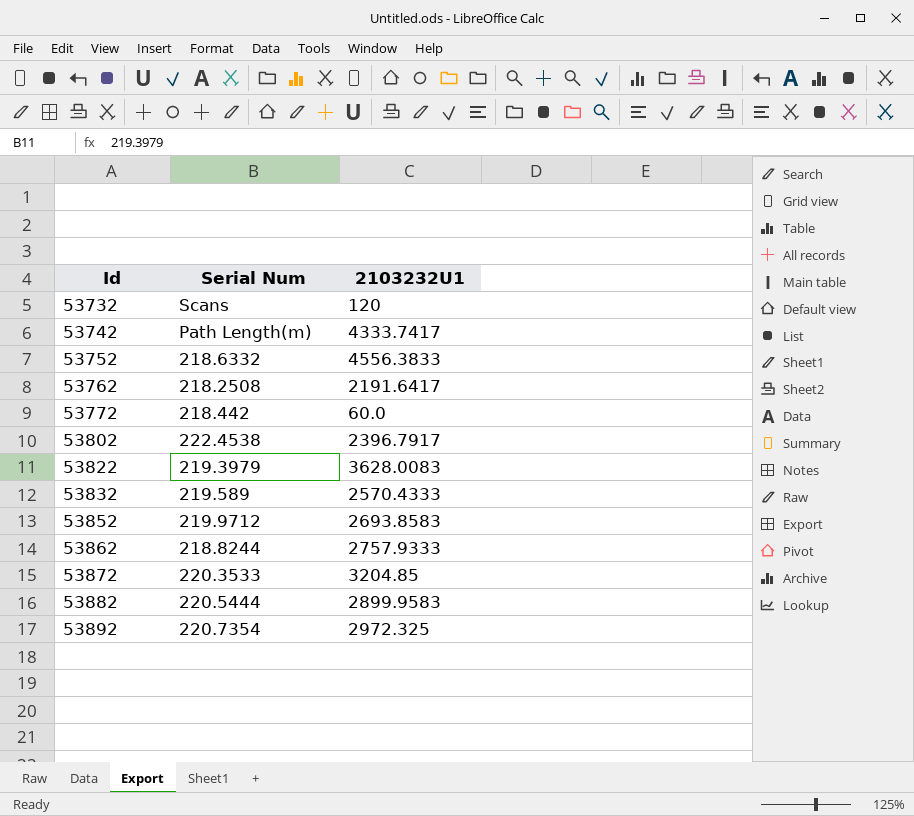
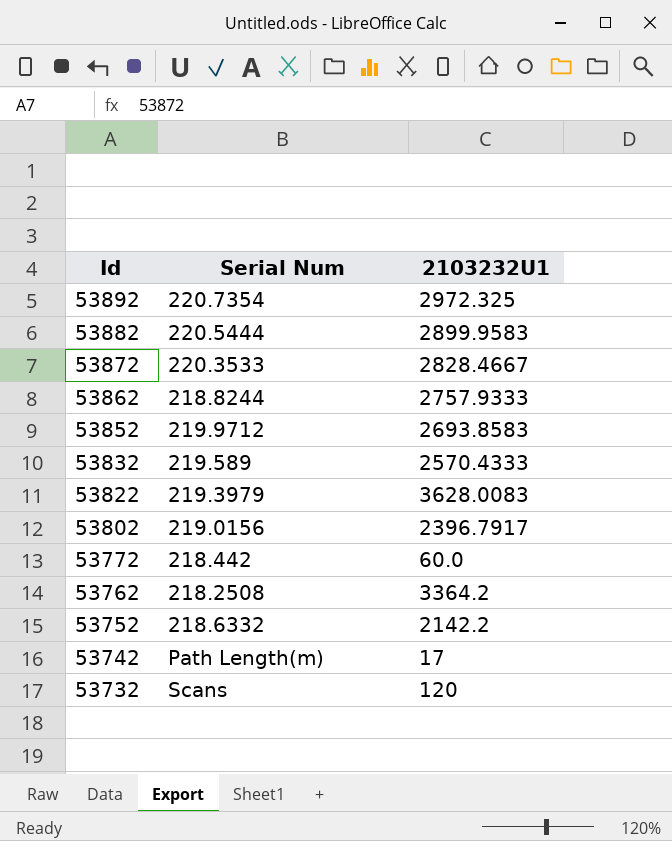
row order: Id ascending -> Id descending
53872 | 2103232U1: 3204.85 -> 2828.4667
53802 | Serial Num: 222.4538 -> 219.0156
53762 | 2103232U1: 2191.6417 -> 3364.2
53752 | 2103232U1: 4556.3833 -> 2142.2
53742 | 2103232U1: 4333.7417 -> 17

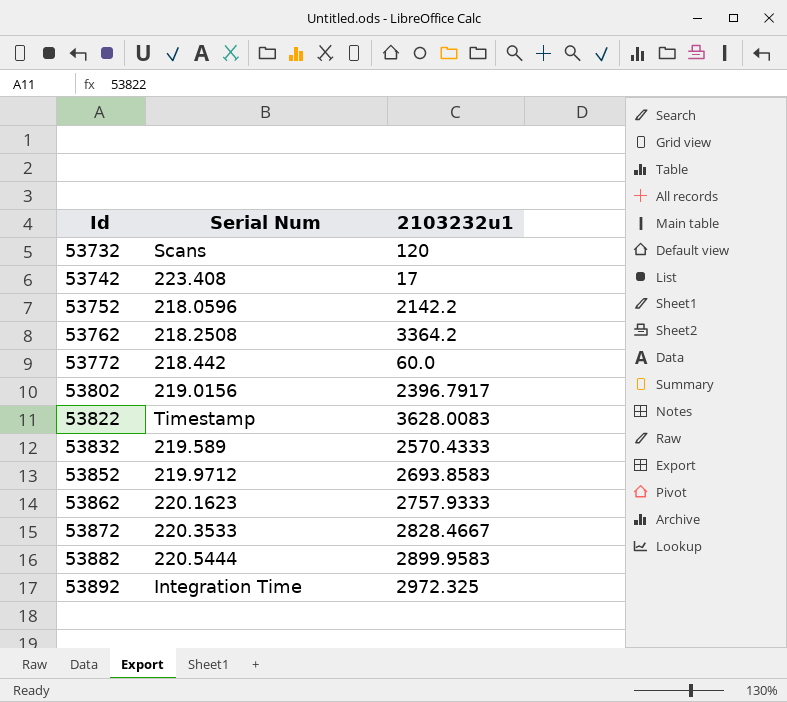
row order: Id descending -> Id ascending
column name: 2103232U1 -> 2103232u1
53742 | Serial Num: Path Length(m) -> 223.408
53752 | Serial Num: 218.6332 -> 218.0596
53822 | Serial Num: 219.3979 -> Timestamp
53862 | Serial Num: 218.8244 -> 220.1623
53892 | Serial Num: 220.7354 -> Integration Time

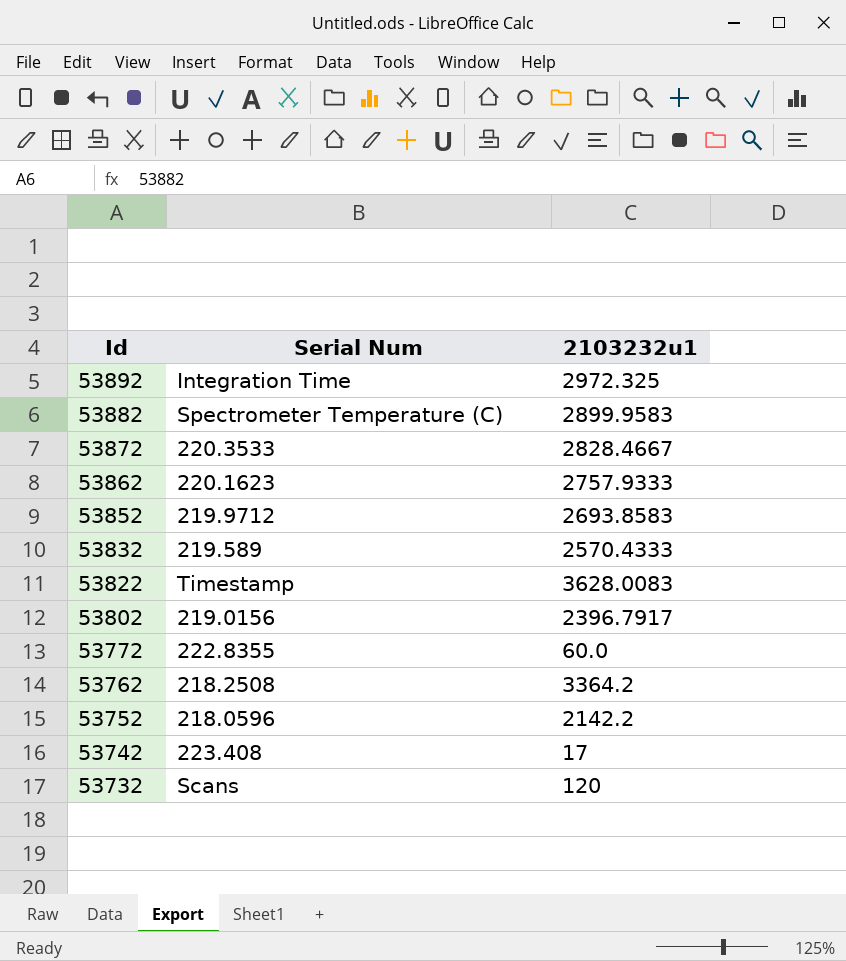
row order: Id ascending -> Id descending
53882 | Serial Num: 220.5444 -> Spectrometer Temperature (C)
53772 | Serial Num: 218.442 -> 222.8355

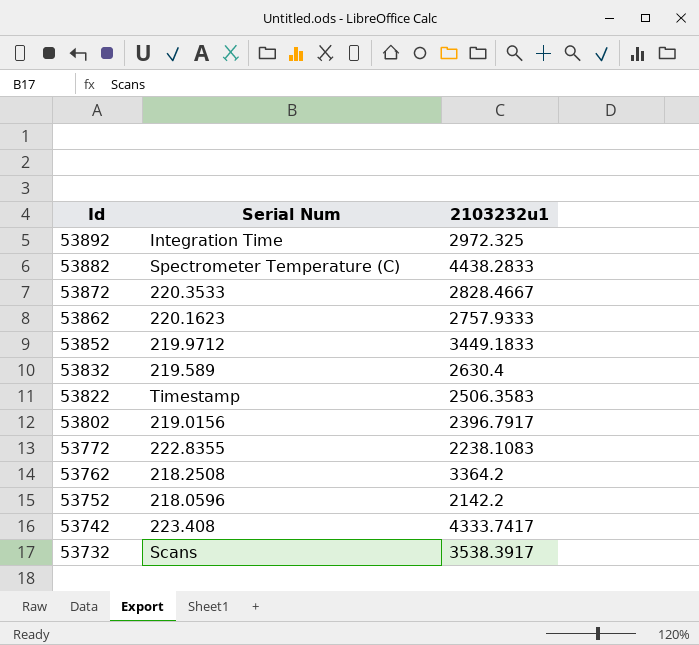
53882 | 2103232u1: 2899.9583 -> 4438.2833
53852 | 2103232u1: 2693.8583 -> 3449.1833
53832 | 2103232u1: 2570.4333 -> 2630.4
53822 | 2103232u1: 3628.0083 -> 2506.3583
53772 | 2103232u1: 60.0 -> 2238.1083
53742 | 2103232u1: 17 -> 4333.7417
53732 | 2103232u1: 120 -> 3538.3917

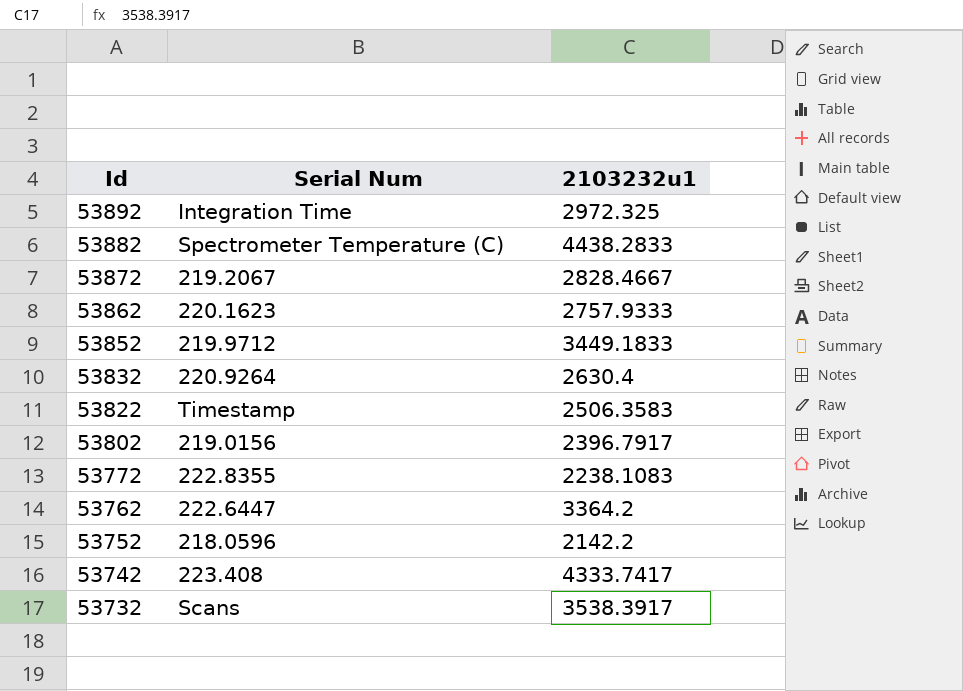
53872 | Serial Num: 220.3533 -> 219.2067
53832 | Serial Num: 219.589 -> 220.9264
53762 | Serial Num: 218.2508 -> 222.6447

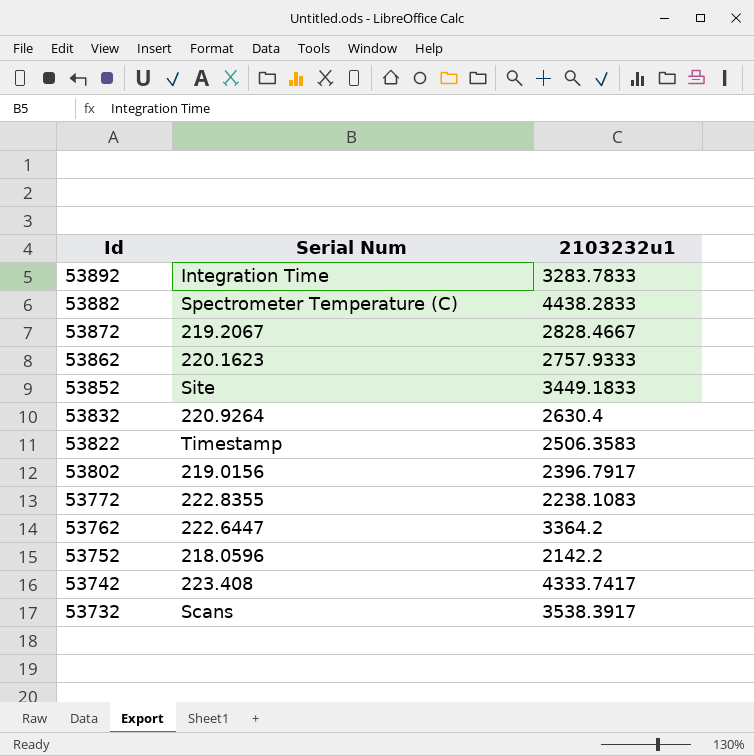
53892 | 2103232u1: 2972.325 -> 3283.7833
53852 | Serial Num: 219.9712 -> Site

